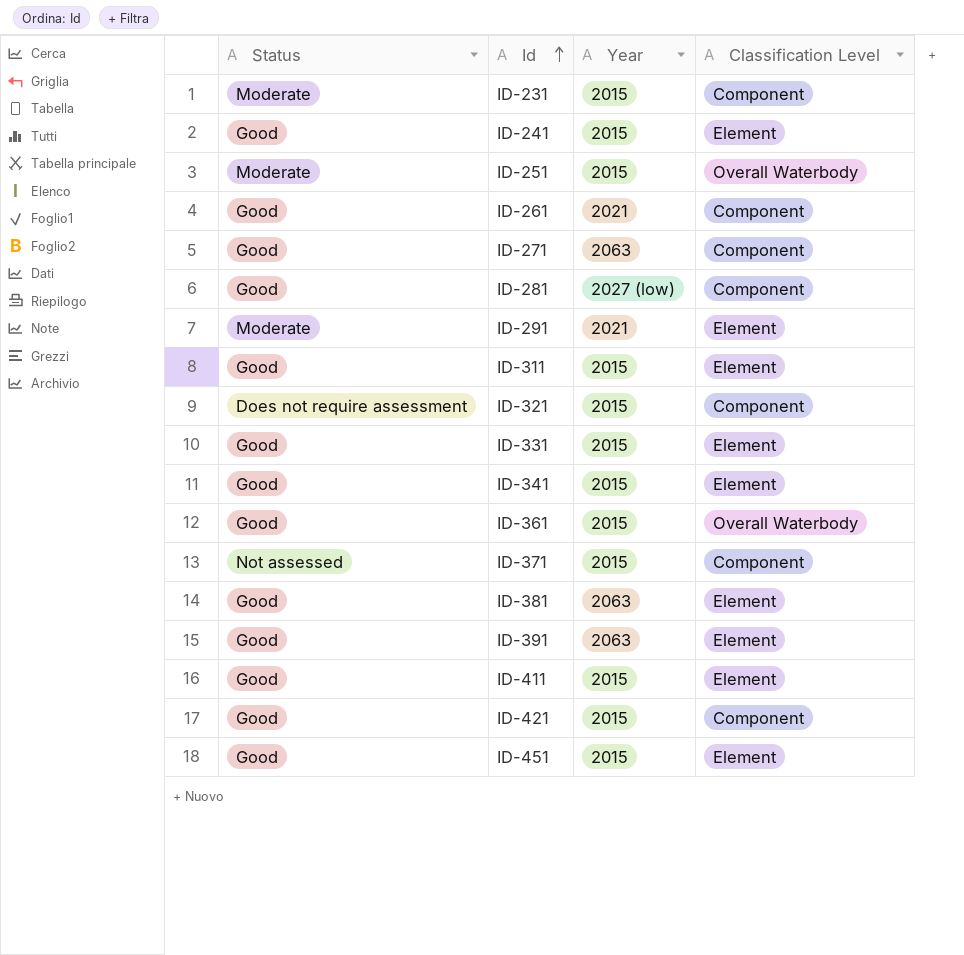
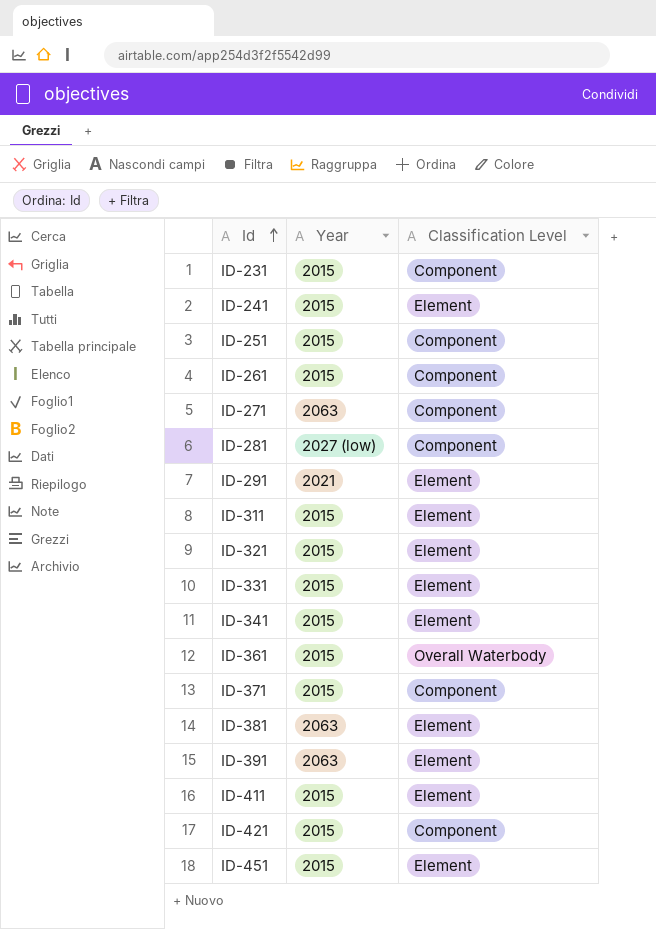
column Status | position: 1 -> none
ID-251 | Classification Level: Overall Waterbody -> Component
ID-261 | Year: 2021 -> 2015
ID-321 | Classification Level: Component -> Element

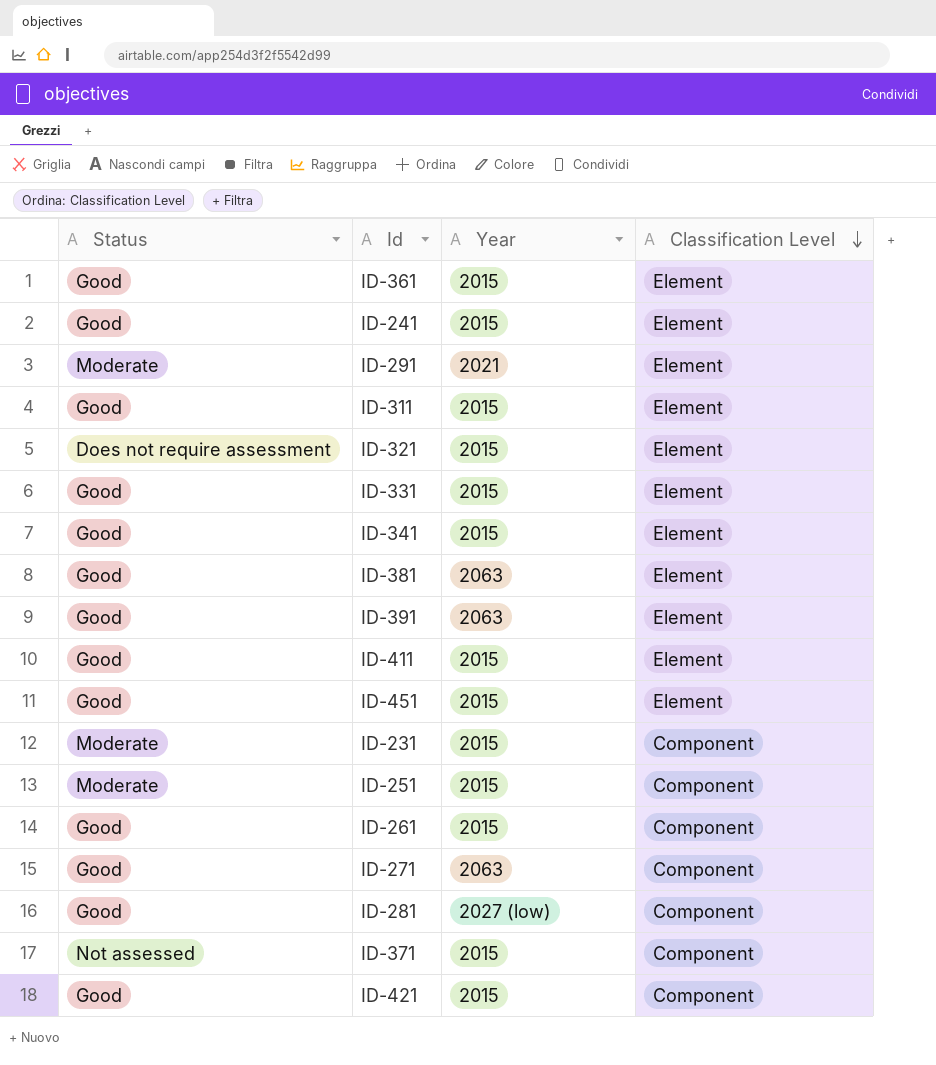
row order: Id ascending -> Classification Level descending
column Status | position: none -> 1
ID-361 | Classification Level: Overall Waterbody -> Element

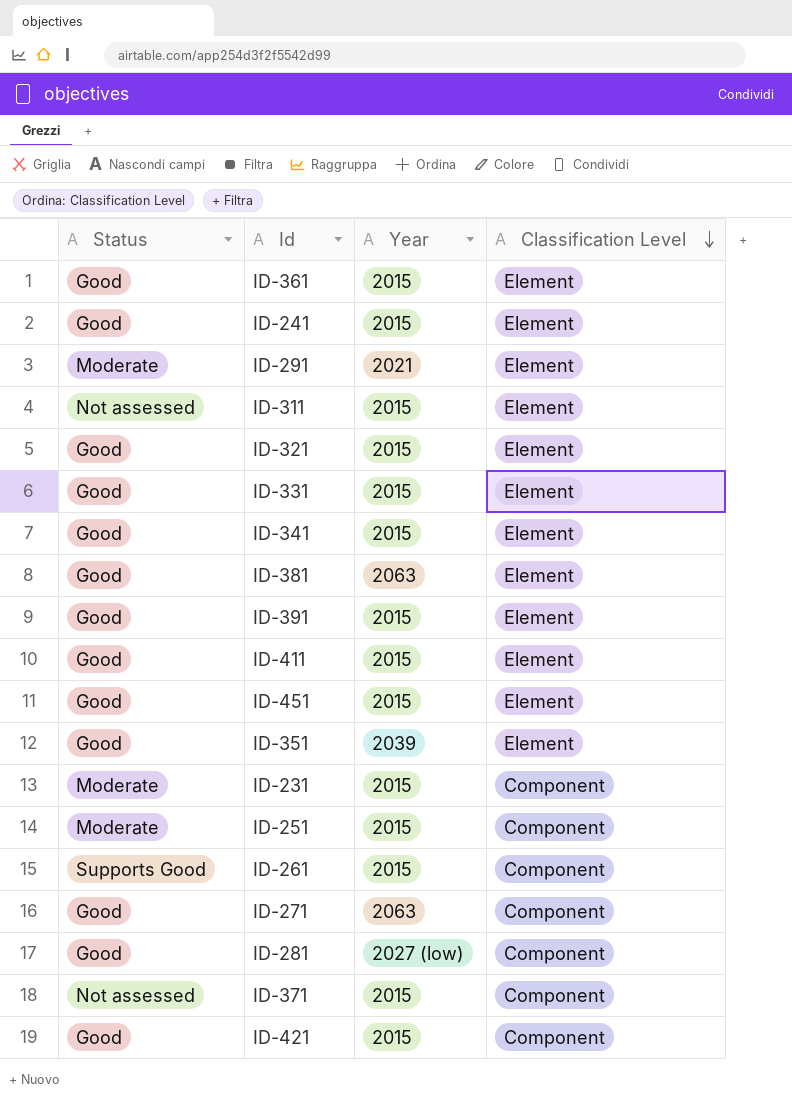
ID-311 | Status: Good -> Not assessed
ID-321 | Status: Does not require assessment -> Good
ID-391 | Year: 2063 -> 2015
row ID-351: none -> Good | 2039 | Element
ID-261 | Status: Good -> Supports Good

